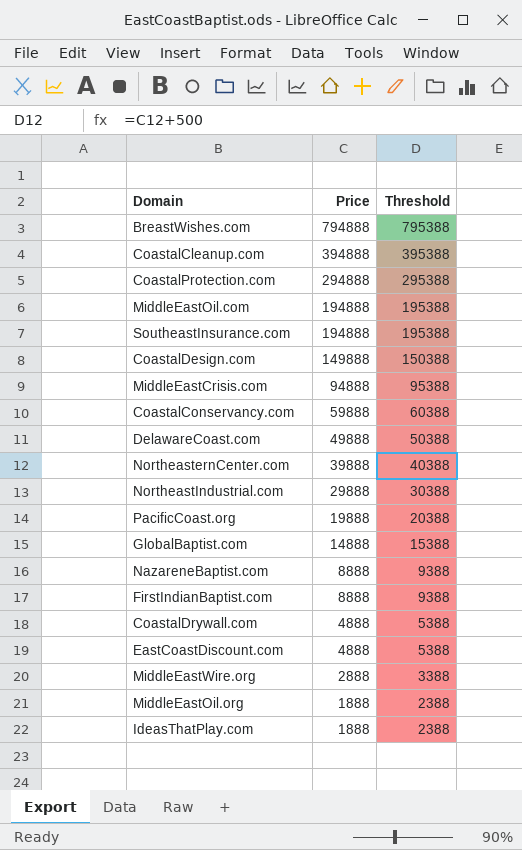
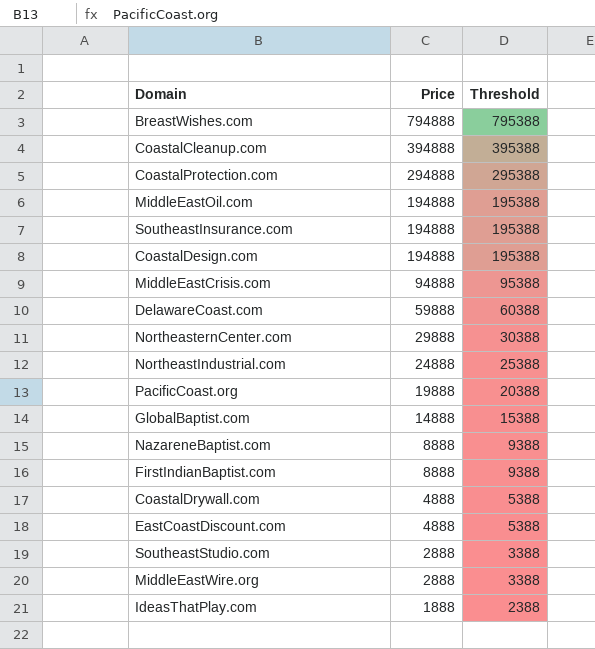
row CoastalConservancy.com: 59888 | 60388 -> none
row MiddleEastOil.org: 1888 | 2388 -> none
CoastalDesign.com | Price: 149888 -> 194888
CoastalDesign.com | Threshold: 150388 -> 195388
DelawareCoast.com | Price: 49888 -> 59888
DelawareCoast.com | Threshold: 50388 -> 60388
NortheasternCenter.com | Price: 39888 -> 29888
NortheasternCenter.com | Threshold: 40388 -> 30388
NortheastIndustrial.com | Price: 29888 -> 24888
NortheastIndustrial.com | Threshold: 30388 -> 25388
row SoutheastStudio.com: none -> 2888 | 3388

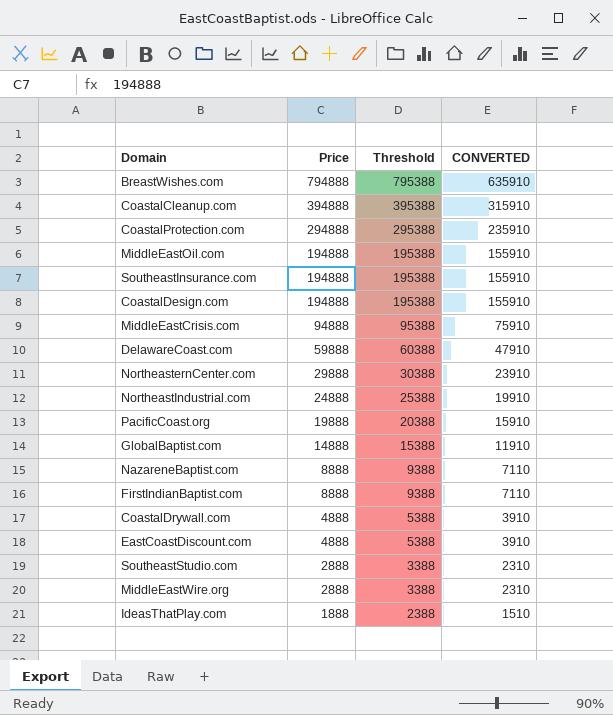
column CONVERTED | formula: none -> [Price] * 0.8

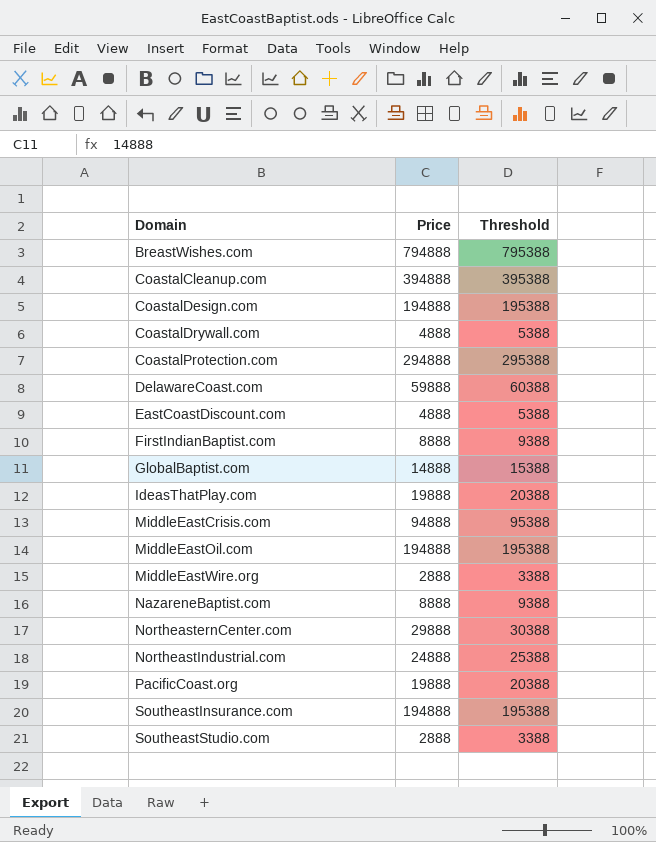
row order: Price descending -> Domain ascending
column CONVERTED | formula: [Price] * 0.8 -> none
IdeasThatPlay.com | Price: 1888 -> 19888
IdeasThatPlay.com | Threshold: 2388 -> 20388

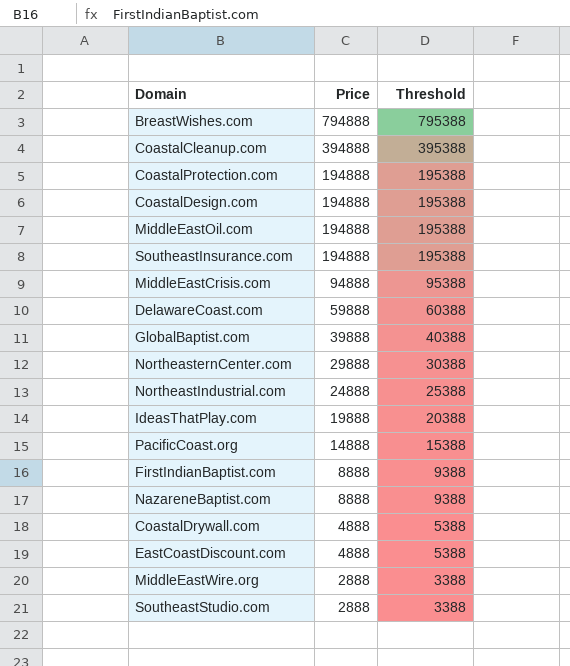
row order: Domain ascending -> Price descending
CoastalProtection.com | Price: 294888 -> 194888
CoastalProtection.com | Threshold: 295388 -> 195388
GlobalBaptist.com | Price: 14888 -> 39888
GlobalBaptist.com | Threshold: 15388 -> 40388
PacificCoast.org | Price: 19888 -> 14888
PacificCoast.org | Threshold: 20388 -> 15388

